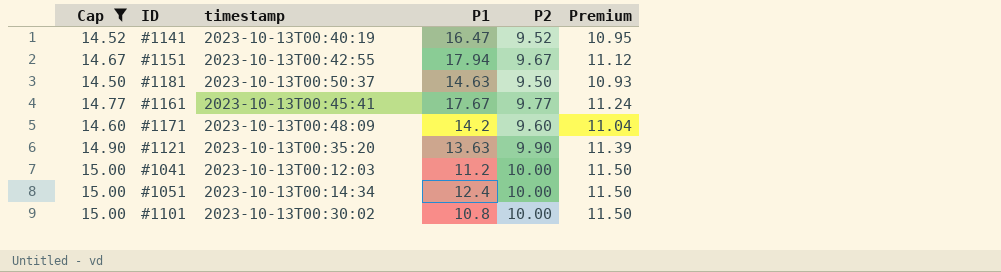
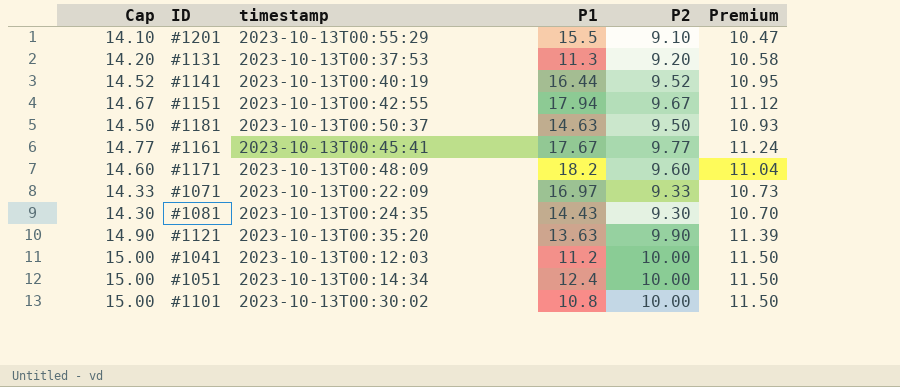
filter: Cap >= 14.50 -> none
#1141 | P1: 16.47 -> 16.44
#1171 | P1: 14.2 -> 18.2

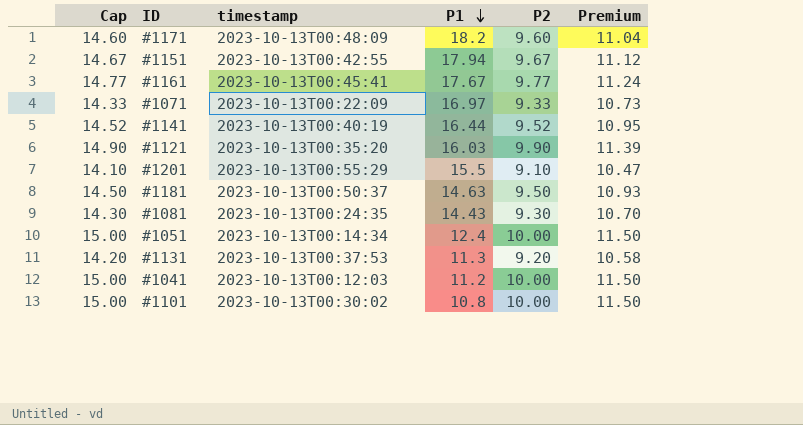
row order: none -> P1 descending
#1121 | P1: 13.63 -> 16.03

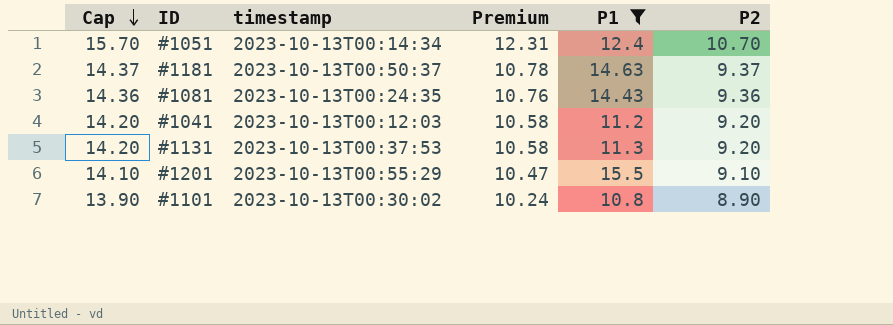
filter: none -> P1 <= 15.5
row order: P1 descending -> Cap descending
column Premium | position: 6 -> 4
#1051 | Cap: 15.00 -> 15.70
#1051 | Premium: 11.50 -> 12.31
#1051 | P2: 10.00 -> 10.70
#1181 | Cap: 14.50 -> 14.37
#1181 | Premium: 10.93 -> 10.78
#1181 | P2: 9.50 -> 9.37
#1081 | Cap: 14.30 -> 14.36
#1081 | Premium: 10.70 -> 10.76
#1081 | P2: 9.30 -> 9.36
#1041 | Cap: 15.00 -> 14.20
#1041 | Premium: 11.50 -> 10.58
#1041 | P2: 10.00 -> 9.20
#1101 | Cap: 15.00 -> 13.90
#1101 | Premium: 11.50 -> 10.24
#1101 | P2: 10.00 -> 8.90

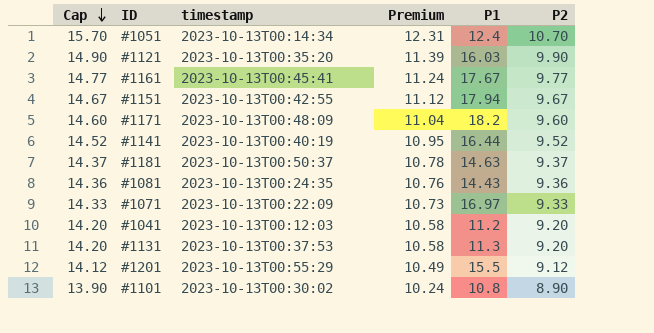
filter: P1 <= 15.5 -> none
#1201 | Cap: 14.10 -> 14.12
#1201 | Premium: 10.47 -> 10.49
#1201 | P2: 9.10 -> 9.12

